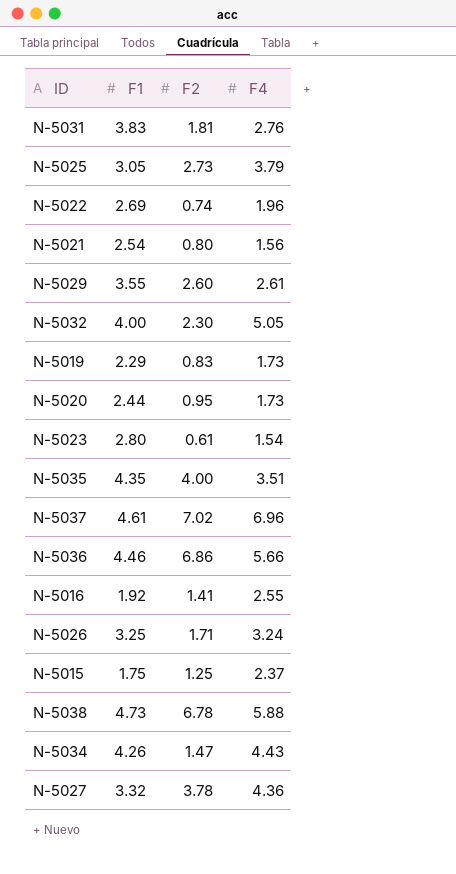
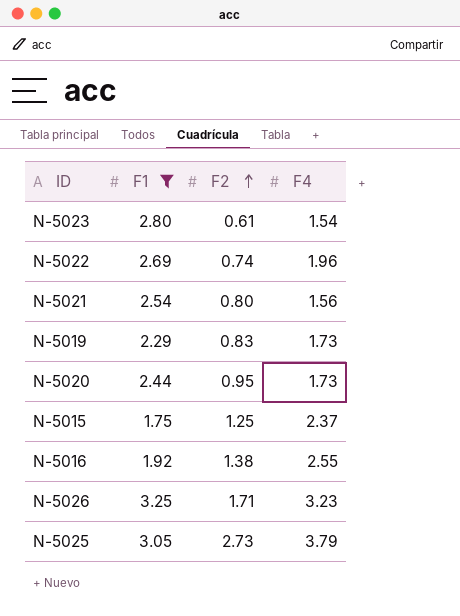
filter: none -> F1 <= 3.25
row order: none -> F2 ascending
N-5016 | F2: 1.41 -> 1.38
N-5026 | F4: 3.24 -> 3.23

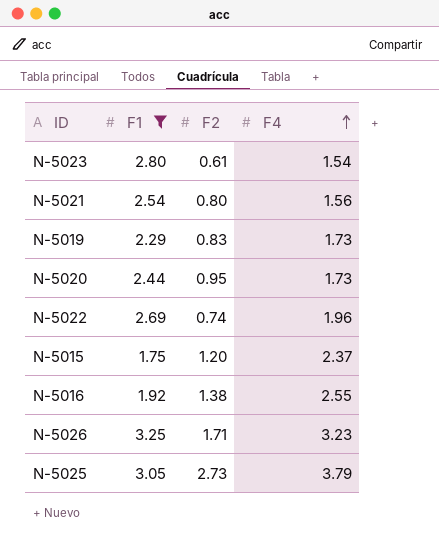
row order: F2 ascending -> F4 ascending
N-5015 | F2: 1.25 -> 1.20

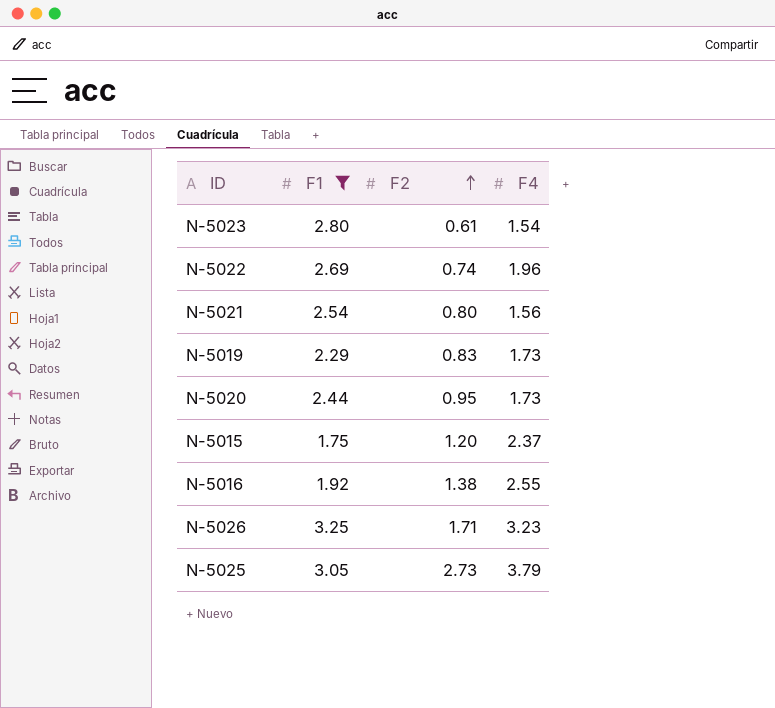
row order: F4 ascending -> F2 ascending

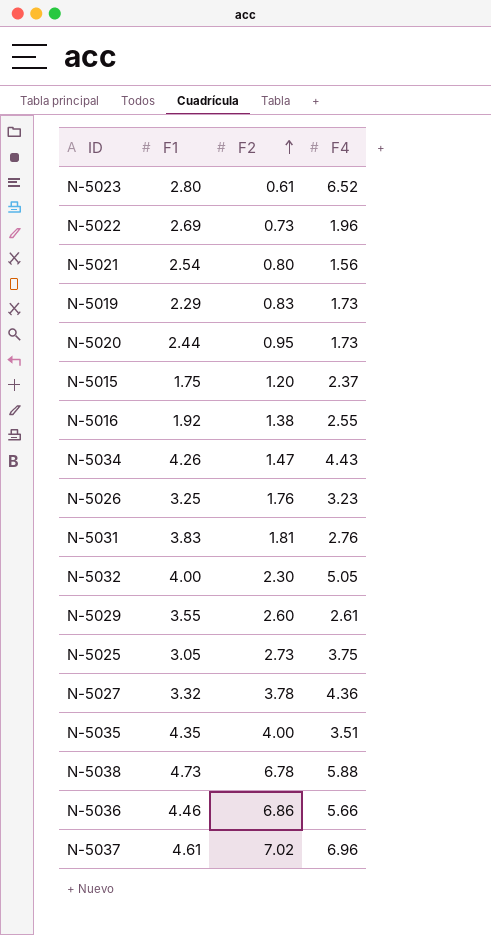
filter: F1 <= 3.25 -> none
N-5023 | F4: 1.54 -> 6.52
N-5022 | F2: 0.74 -> 0.73
N-5026 | F2: 1.71 -> 1.76
N-5025 | F4: 3.79 -> 3.75

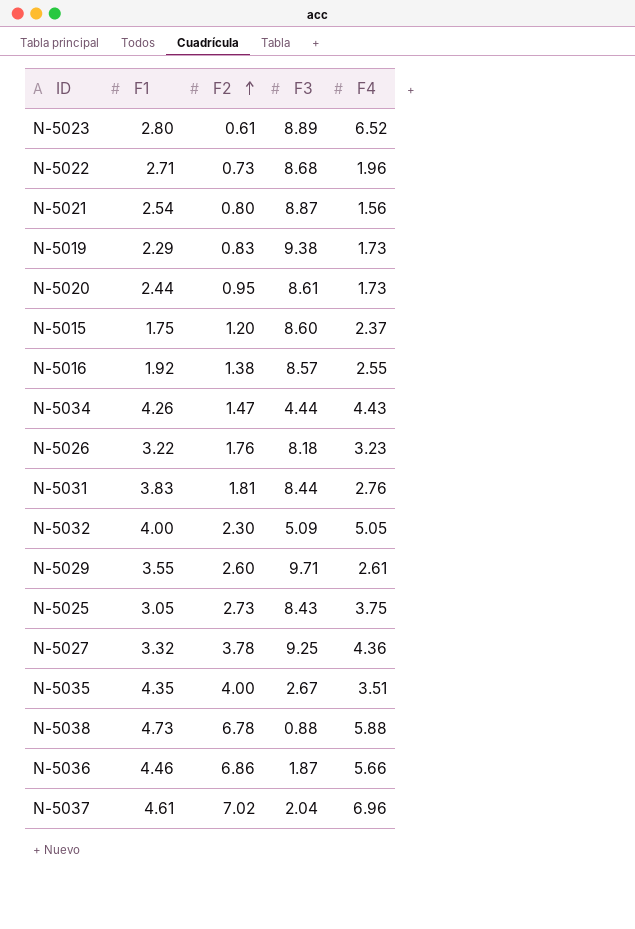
column F3 | position: none -> 4
N-5022 | F1: 2.69 -> 2.71
N-5026 | F1: 3.25 -> 3.22

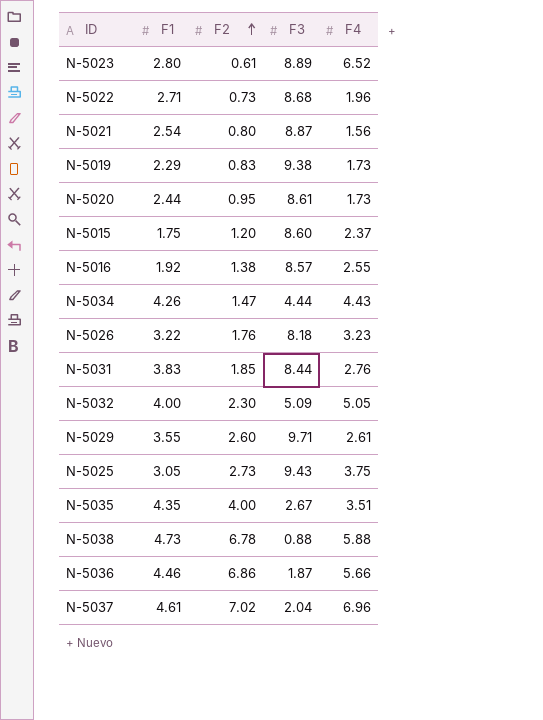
row N-5027: 3.32 | 3.78 | 9.25 | 4.36 -> none
N-5031 | F2: 1.81 -> 1.85
N-5025 | F3: 8.43 -> 9.43

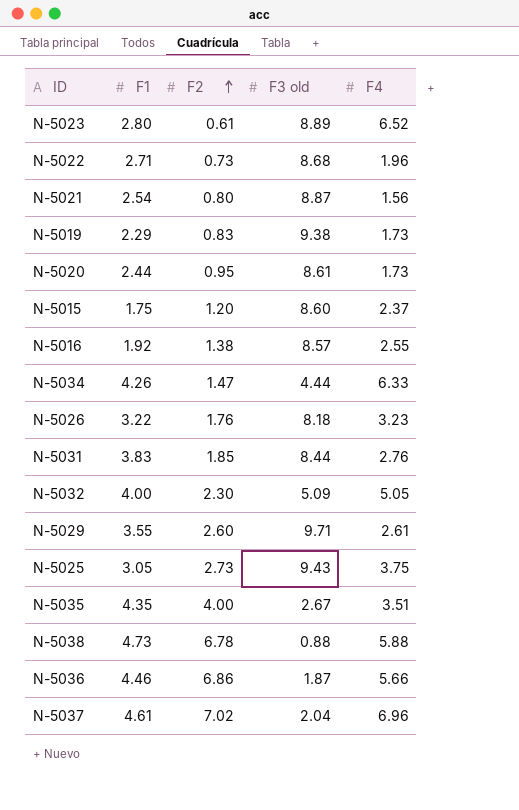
column name: F3 -> F3 old
N-5034 | F4: 4.43 -> 6.33

